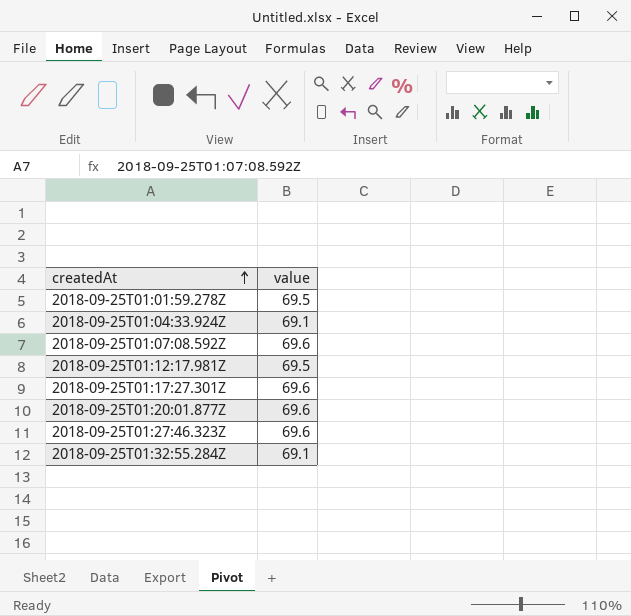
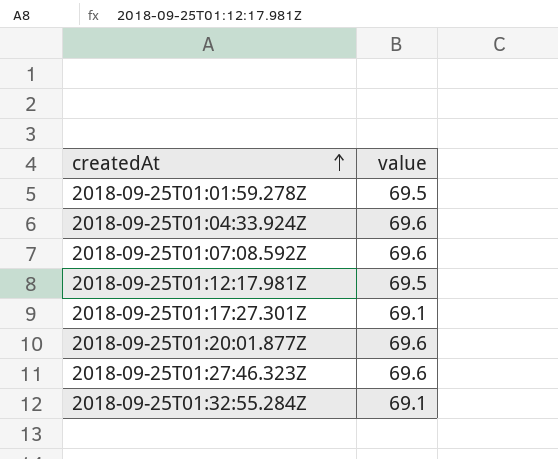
2018-09-25T01:04:33.924Z | value: 69.1 -> 69.6
2018-09-25T01:17:27.301Z | value: 69.6 -> 69.1

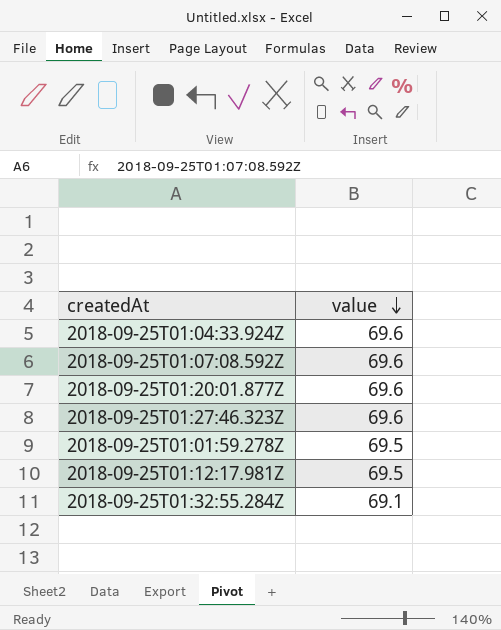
row order: createdAt ascending -> value descending
row 2018-09-25T01:17:27.301Z: 69.1 -> none

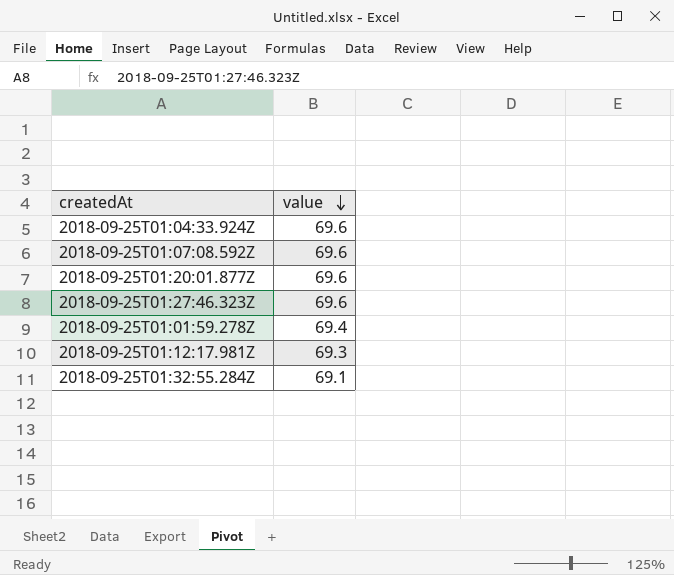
2018-09-25T01:01:59.278Z | value: 69.5 -> 69.4
2018-09-25T01:12:17.981Z | value: 69.5 -> 69.3

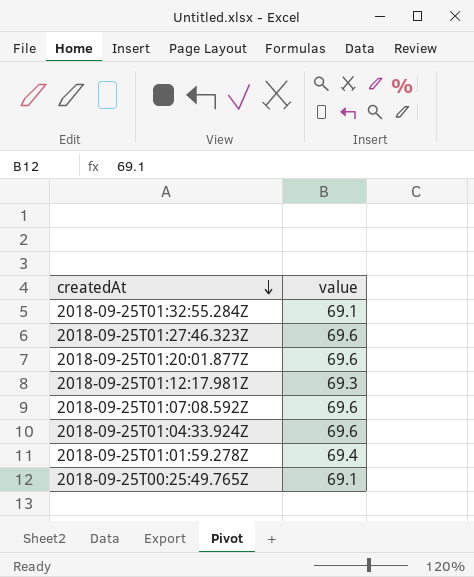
row order: value descending -> createdAt descending
row 2018-09-25T00:25:49.765Z: none -> 69.1

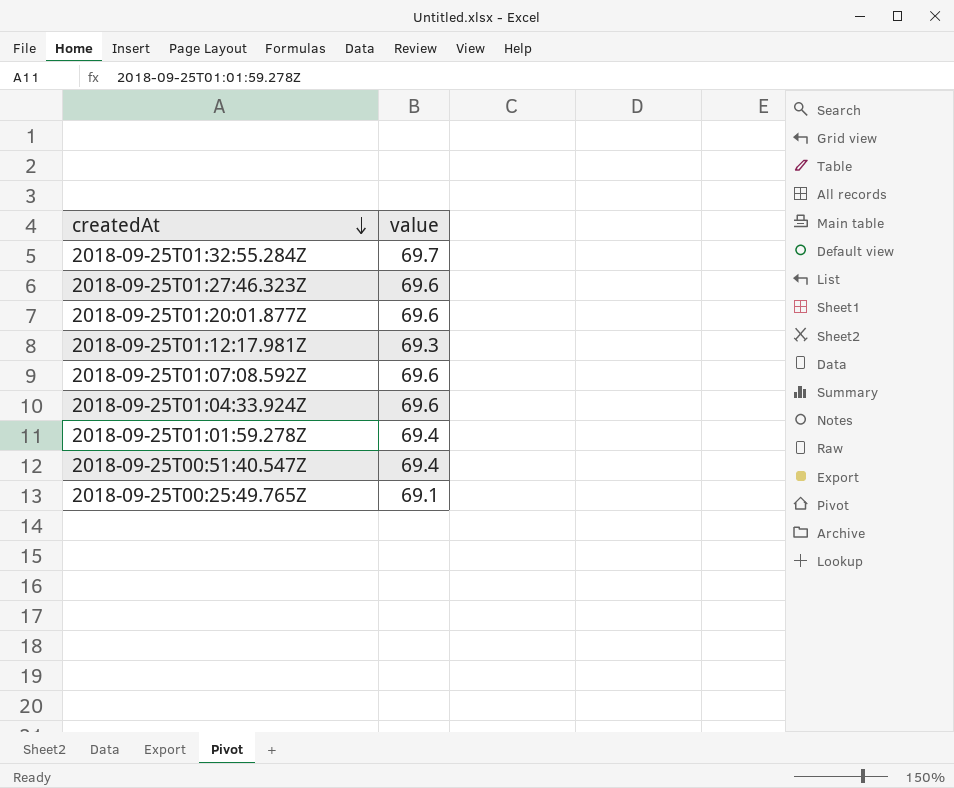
2018-09-25T01:32:55.284Z | value: 69.1 -> 69.7
row 2018-09-25T00:51:40.547Z: none -> 69.4

